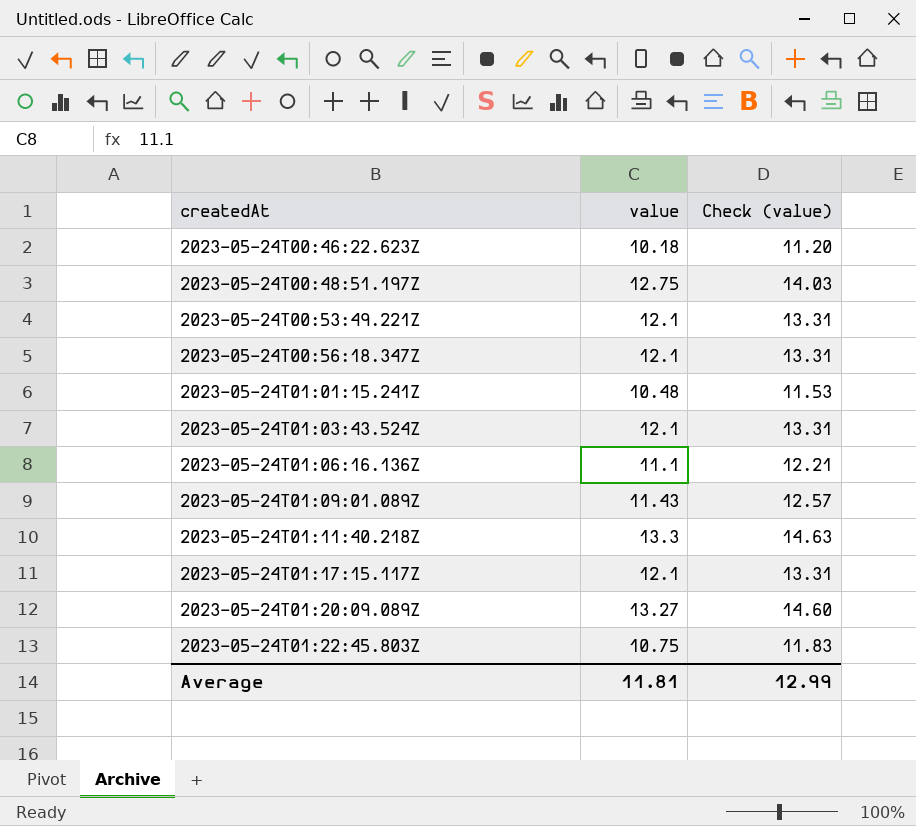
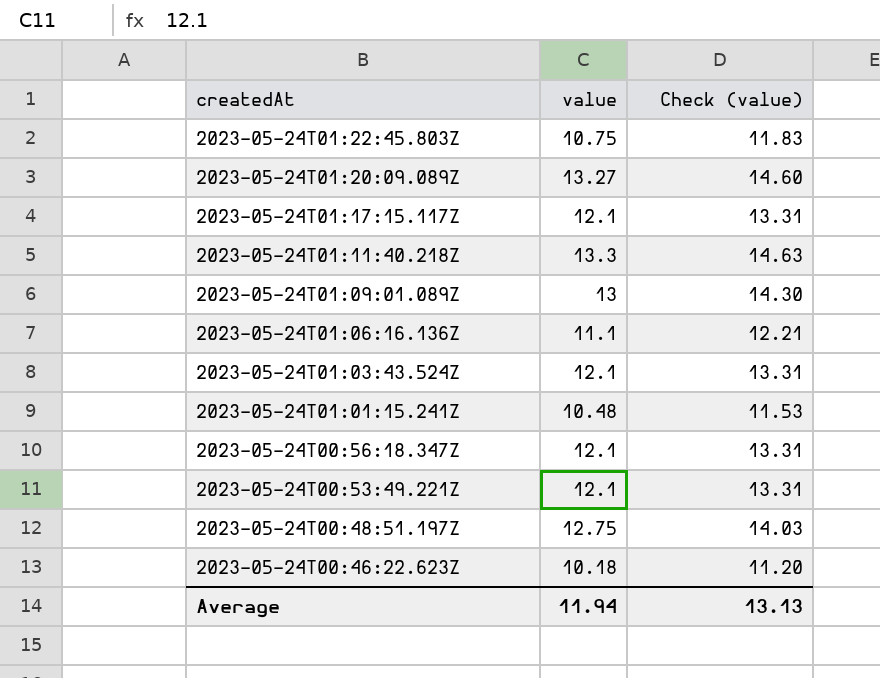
row order: createdAt ascending -> createdAt descending
2023-05-24T01:09:01.089Z | value: 11.43 -> 13
2023-05-24T01:09:01.089Z | Check (value): 12.57 -> 14.30
Average | value: 11.81 -> 11.94
Average | Check (value): 12.99 -> 13.13

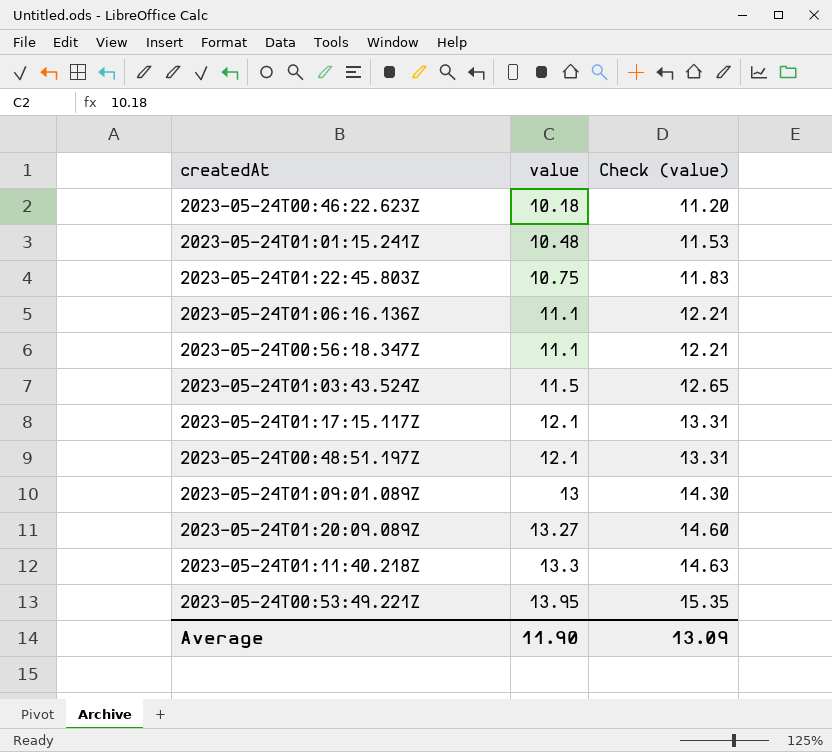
row order: createdAt descending -> value ascending
2023-05-24T00:56:18.347Z | value: 12.1 -> 11.1
2023-05-24T00:56:18.347Z | Check (value): 13.31 -> 12.21
2023-05-24T01:03:43.524Z | value: 12.1 -> 11.5
2023-05-24T01:03:43.524Z | Check (value): 13.31 -> 12.65
2023-05-24T00:48:51.197Z | value: 12.75 -> 12.1
2023-05-24T00:48:51.197Z | Check (value): 14.03 -> 13.31
2023-05-24T00:53:49.221Z | value: 12.1 -> 13.95
2023-05-24T00:53:49.221Z | Check (value): 13.31 -> 15.35
Average | value: 11.94 -> 11.90
Average | Check (value): 13.13 -> 13.09

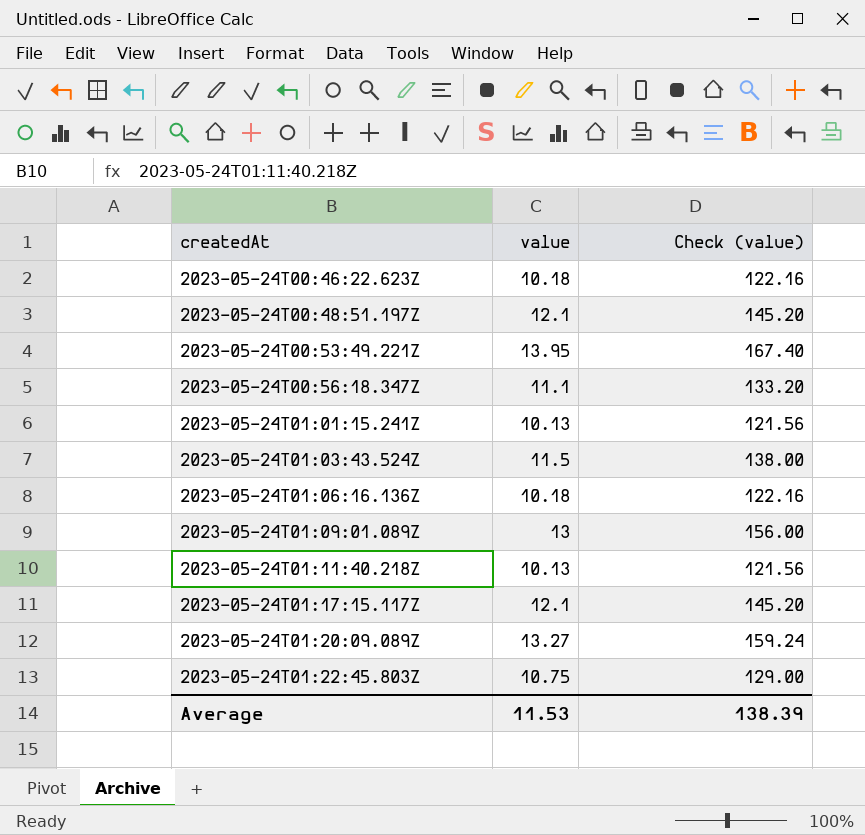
row order: value ascending -> createdAt ascending
column Check (value) | formula: [value] * 1.1 -> [value] * 12
2023-05-24T01:01:15.241Z | value: 10.48 -> 10.13
2023-05-24T01:06:16.136Z | value: 11.1 -> 10.18
2023-05-24T01:11:40.218Z | value: 13.3 -> 10.13
Average | value: 11.90 -> 11.53
Average | Check (value): 13.09 -> 138.39

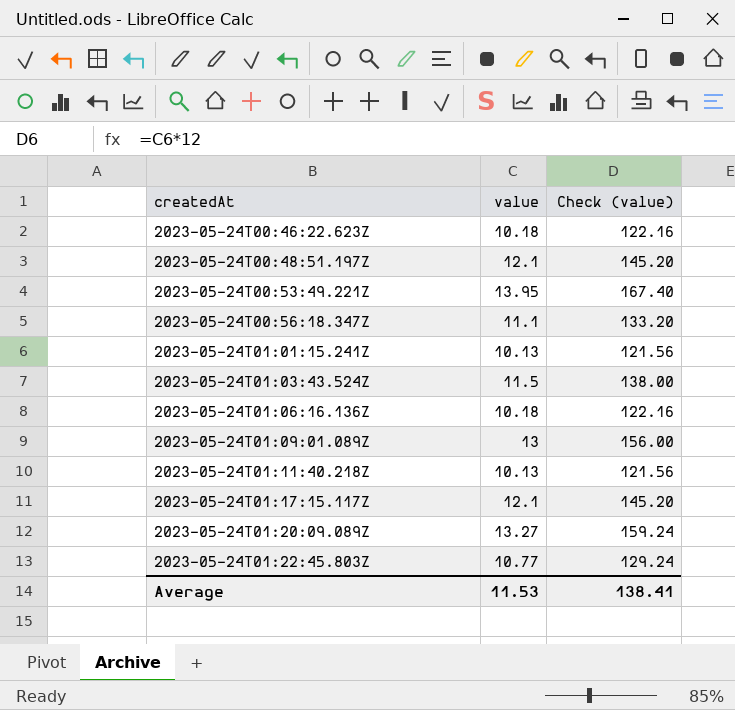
2023-05-24T01:22:45.803Z | value: 10.75 -> 10.77
2023-05-24T01:22:45.803Z | Check (value): 129.00 -> 129.24
Average | Check (value): 138.39 -> 138.41

